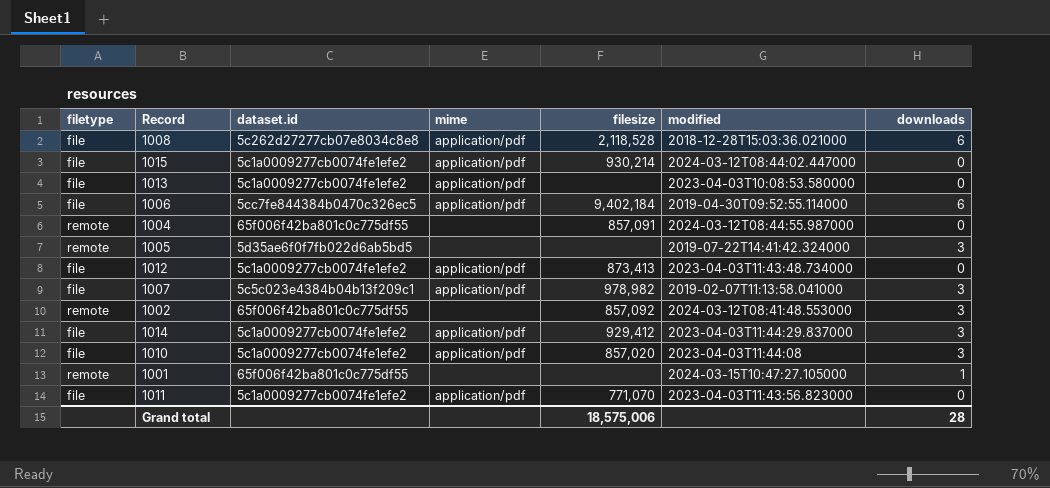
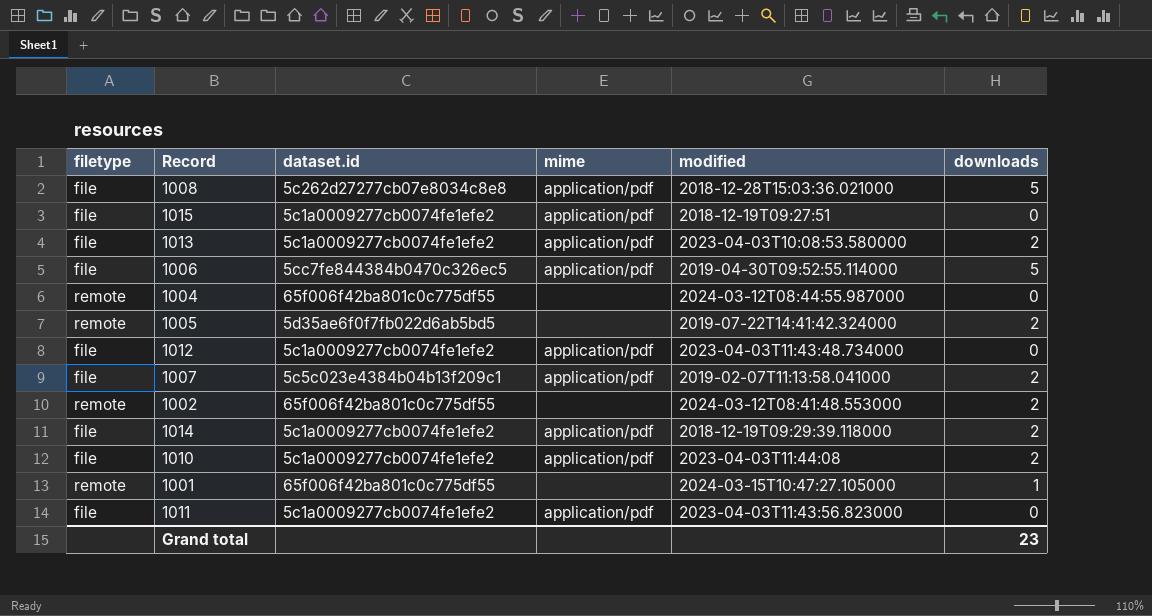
column filesize | position: 5 -> none
1008 | downloads: 6 -> 5
1015 | modified: 2024-03-12T08:44:02.447000 -> 2018-12-19T09:27:51
1013 | downloads: 0 -> 2
1006 | downloads: 6 -> 5
1005 | downloads: 3 -> 2
1007 | downloads: 3 -> 2
1002 | downloads: 3 -> 2
1014 | modified: 2023-04-03T11:44:29.837000 -> 2018-12-19T09:29:39.118000
1014 | downloads: 3 -> 2
1010 | downloads: 3 -> 2
Grand total | downloads: 28 -> 23

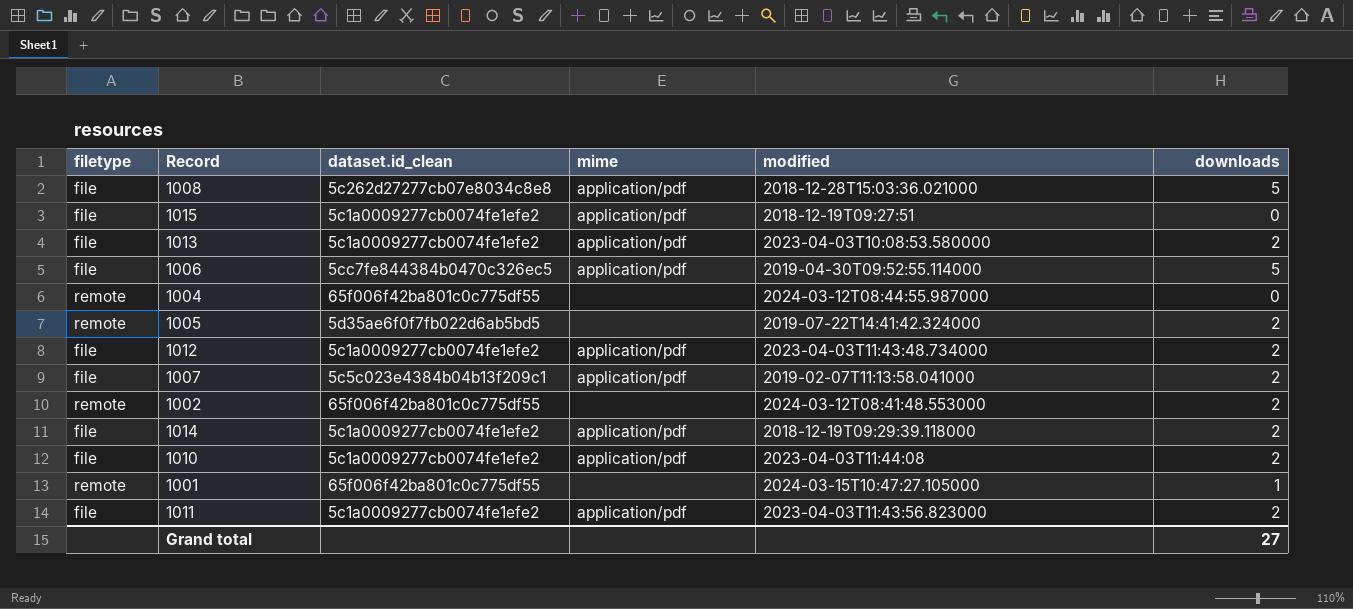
column name: dataset.id -> dataset.id_clean
1012 | downloads: 0 -> 2
1011 | downloads: 0 -> 2
Grand total | downloads: 23 -> 27

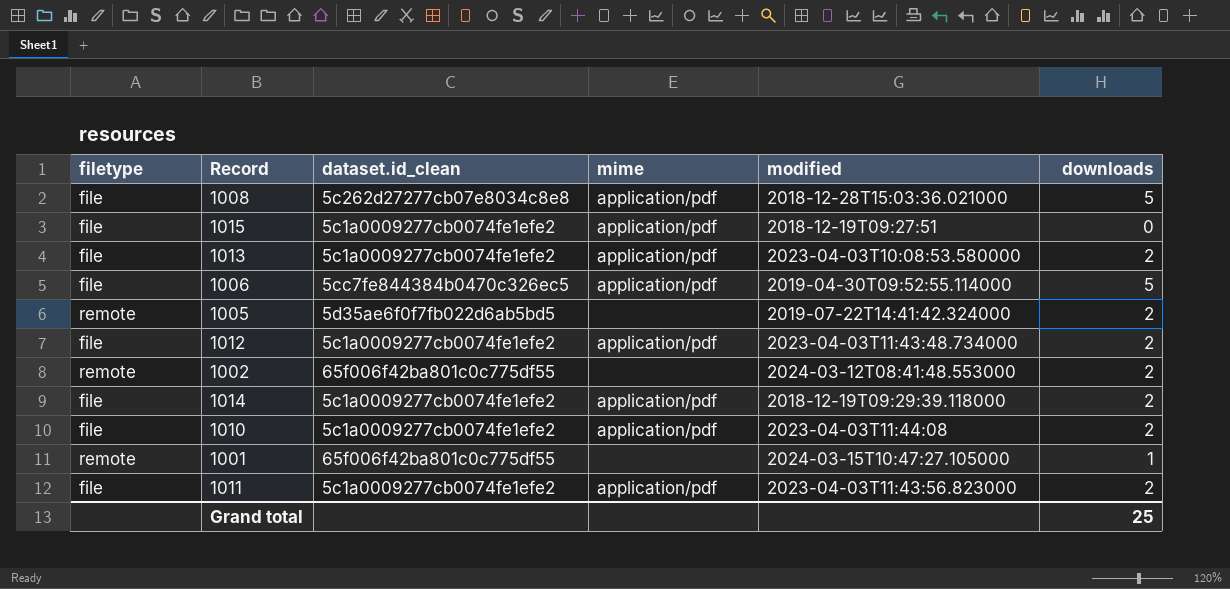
row 1004: remote | 65f006f42ba801c0c775df55 | none | 2024-03-12T08:44:55.987000 | 0 -> none
row 1007: file | 5c5c023e4384b04b13f209c1 | application/pdf | 2019-02-07T11:13:58.041000 | 2 -> none
Grand total | downloads: 27 -> 25

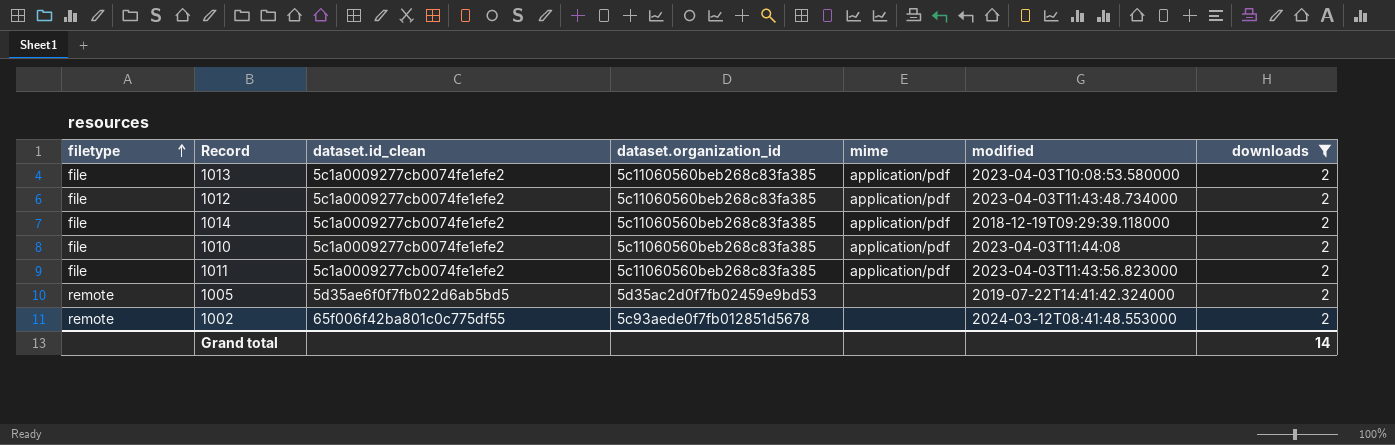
filter: none -> downloads = 2
row order: none -> filetype ascending
column dataset.organization_id | position: none -> 4
Grand total | downloads: 25 -> 14

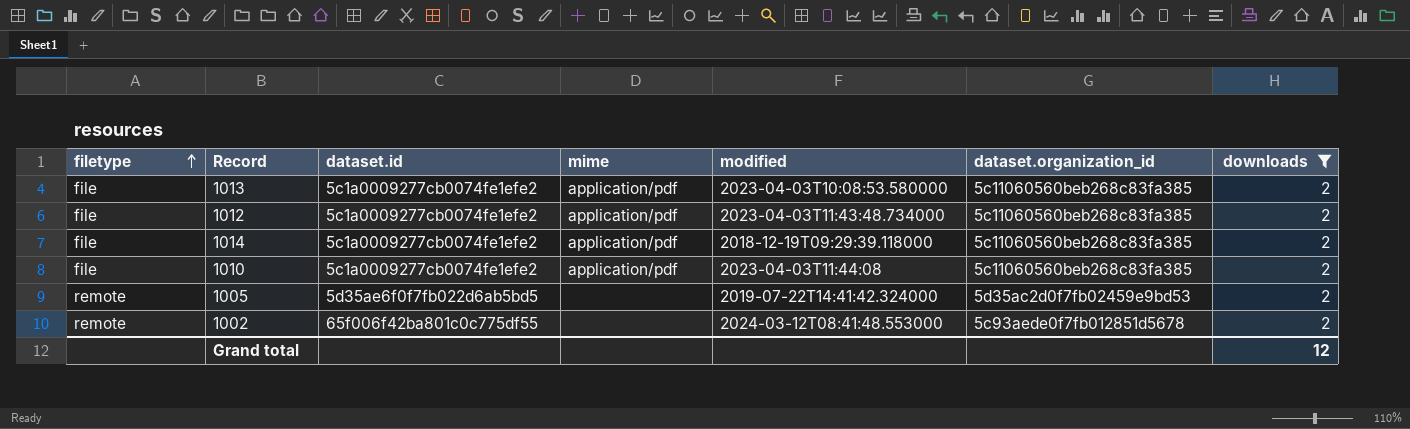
column name: dataset.id_clean -> dataset.id
column dataset.organization_id | position: 4 -> 6
row 1011: file | 5c1a0009277cb0074fe1efe2 | 5c11060560beb268c83fa385 | application/pdf | 2023-04-03T11:43:56.823000 | 2 -> none
Grand total | downloads: 14 -> 12

